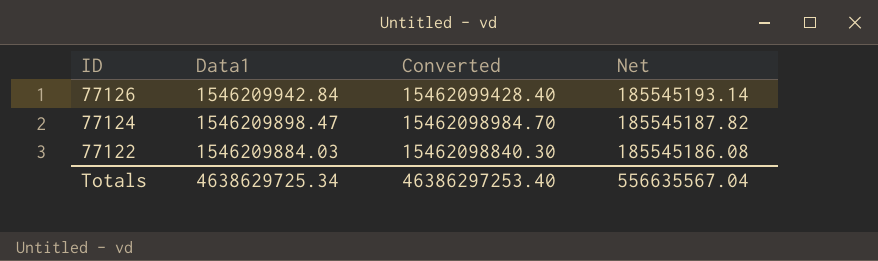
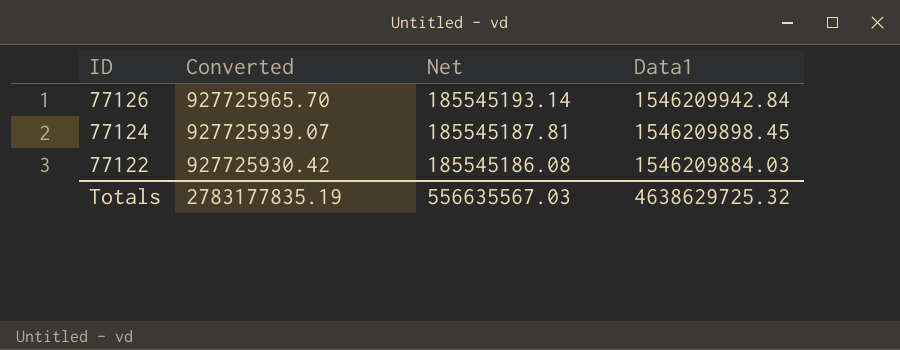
column Converted | formula: [Data1] * 10 -> [Data1] * 0.6
column Data1 | position: 2 -> 4
77124 | Net: 185545187.82 -> 185545187.81
77124 | Data1: 1546209898.47 -> 1546209898.45
Totals | Converted: 46386297253.40 -> 2783177835.19
Totals | Net: 556635567.04 -> 556635567.03
Totals | Data1: 4638629725.34 -> 4638629725.32

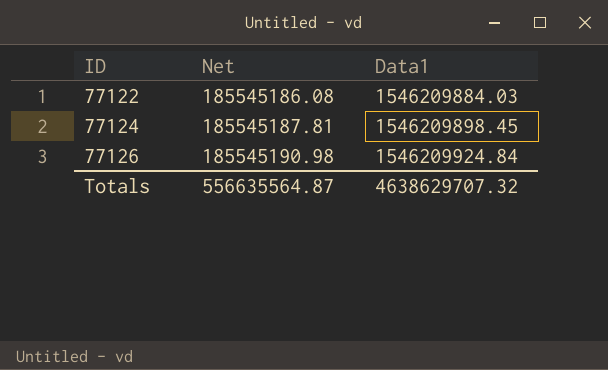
row order: ID descending -> ID ascending
column Converted | formula: [Data1] * 0.6 -> none
77126 | Net: 185545193.14 -> 185545190.98
77126 | Data1: 1546209942.84 -> 1546209924.84
Totals | Net: 556635567.03 -> 556635564.87
Totals | Data1: 4638629725.32 -> 4638629707.32

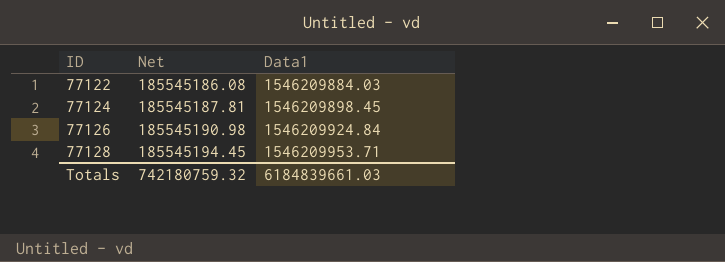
row 77128: none -> 185545194.45 | 1546209953.71
Totals | Net: 556635564.87 -> 742180759.32
Totals | Data1: 4638629707.32 -> 6184839661.03

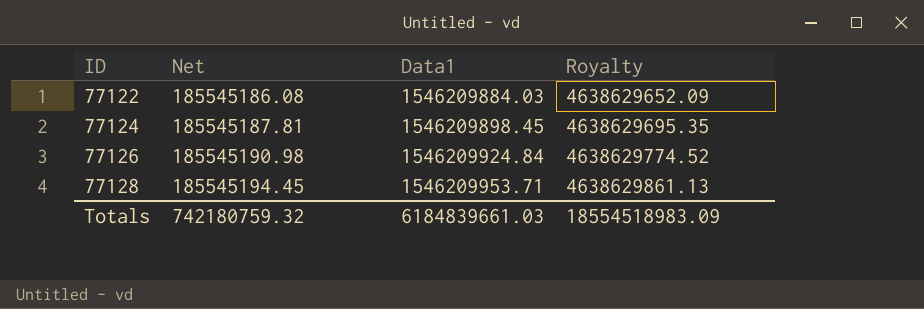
column Royalty | formula: none -> [Data1] * 3

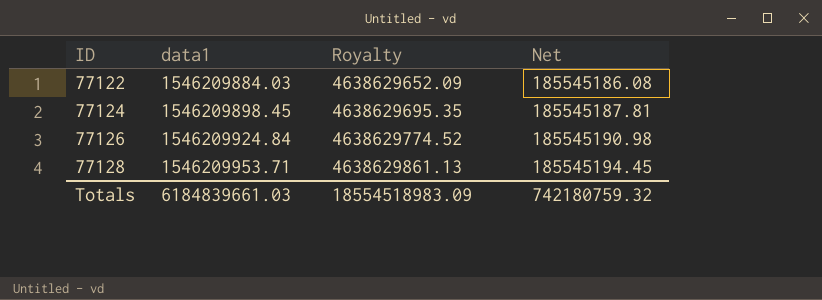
column name: Data1 -> data1
column Net | position: 2 -> 4

